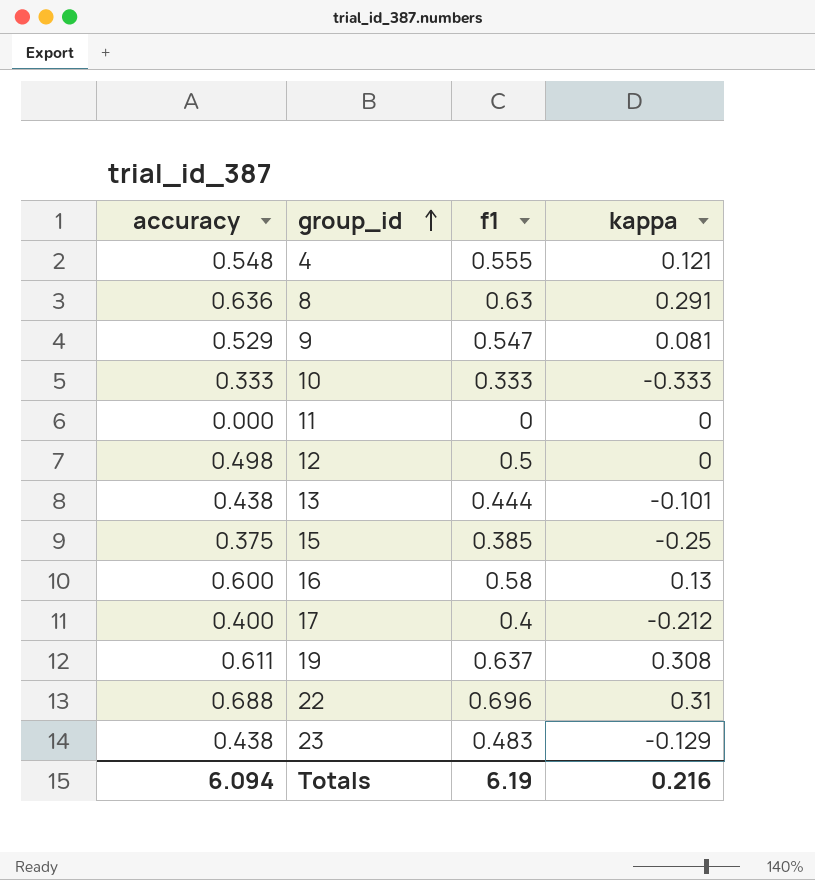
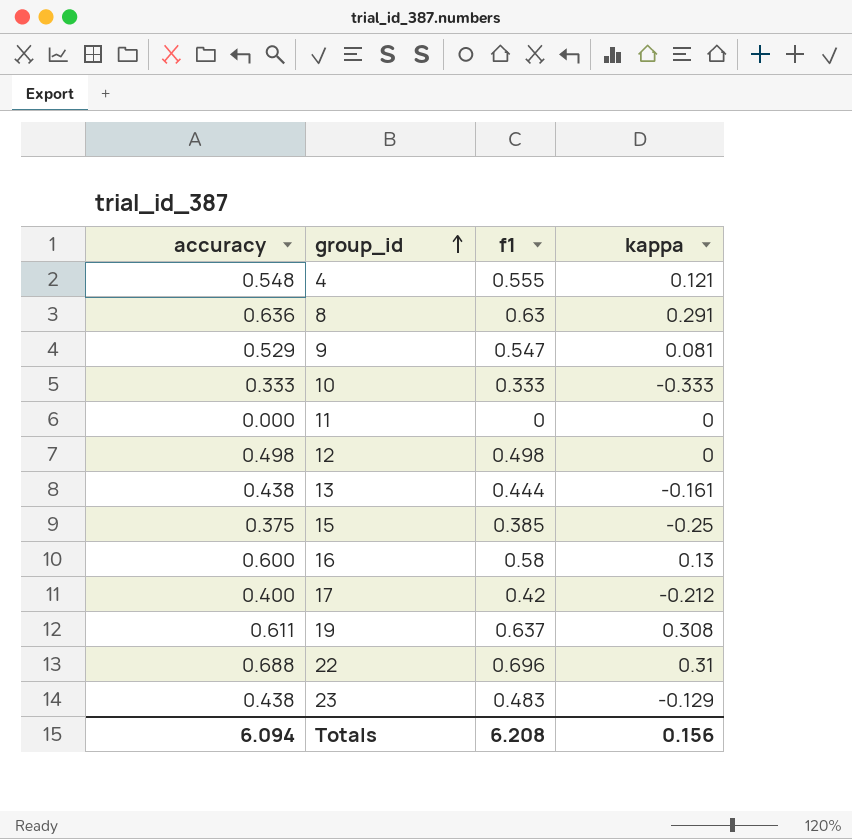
12 | f1: 0.5 -> 0.498
13 | kappa: -0.101 -> -0.161
17 | f1: 0.4 -> 0.42
Totals | f1: 6.19 -> 6.208
Totals | kappa: 0.216 -> 0.156

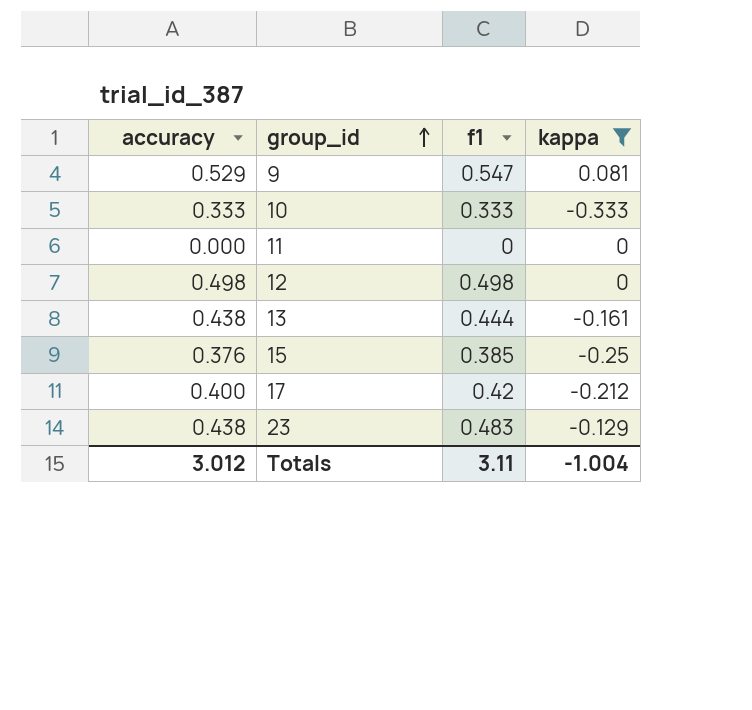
filter: none -> kappa <= 0.081
15 | accuracy: 0.375 -> 0.376
Totals | accuracy: 6.094 -> 3.012
Totals | f1: 6.208 -> 3.11
Totals | kappa: 0.156 -> -1.004

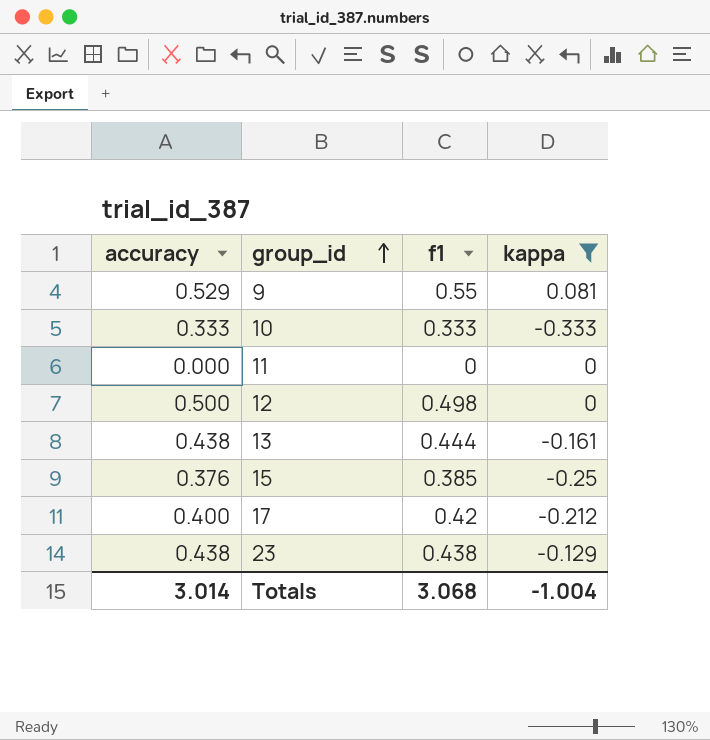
9 | f1: 0.547 -> 0.55
12 | accuracy: 0.498 -> 0.500
23 | f1: 0.483 -> 0.438
Totals | accuracy: 3.012 -> 3.014
Totals | f1: 3.11 -> 3.068

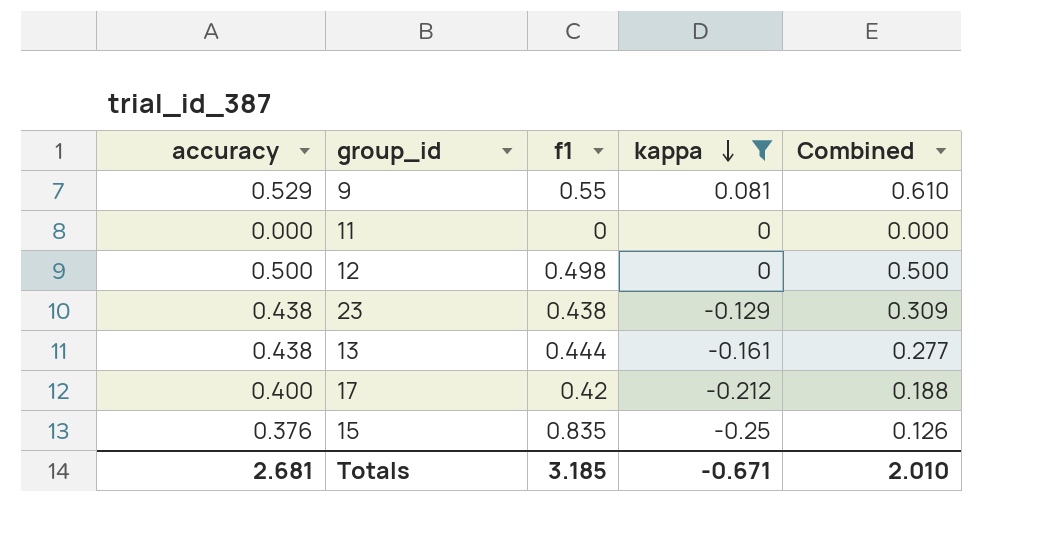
row order: group_id ascending -> kappa descending
column Combined | formula: none -> [accuracy] + [kappa]
row 10: 0.333 | 0.333 | -0.333 -> none
15 | f1: 0.385 -> 0.835
Totals | accuracy: 3.014 -> 2.681
Totals | f1: 3.068 -> 3.185
Totals | kappa: -1.004 -> -0.671

